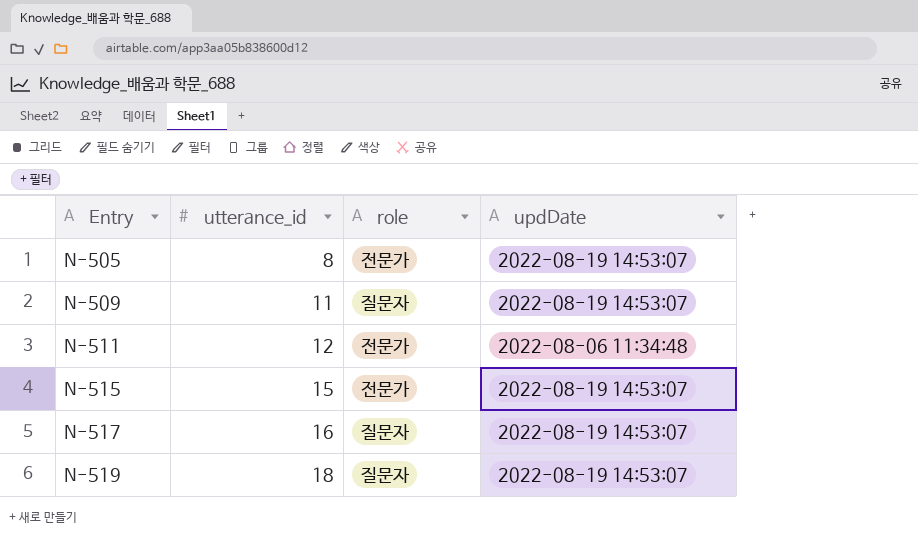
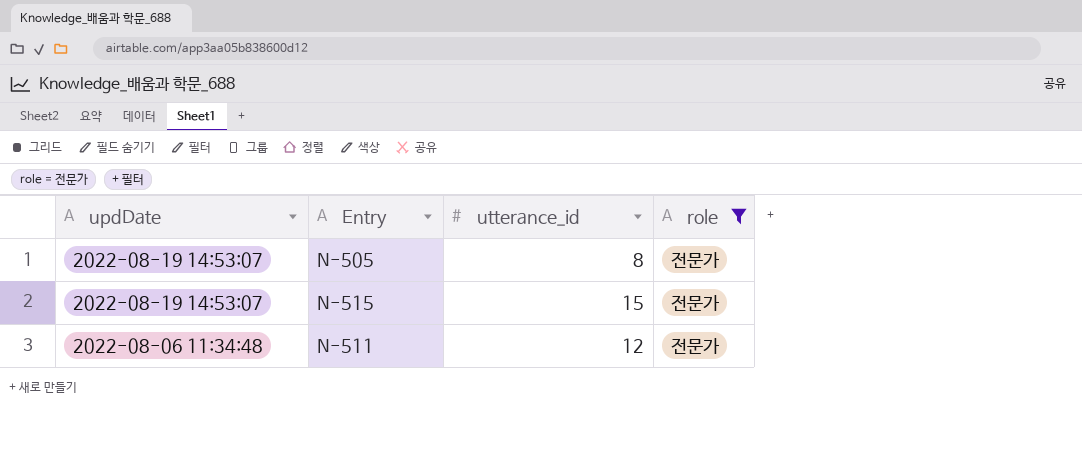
filter: none -> role = 전문가
row order: Entry ascending -> updDate descending
column updDate | position: 4 -> 1

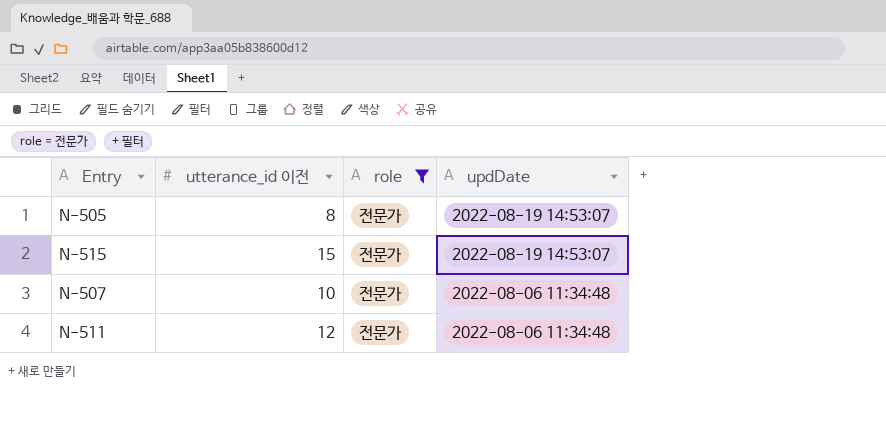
column name: utterance_id -> utterance_id 이전
column updDate | position: 1 -> 4
row N-507: none -> 10 | 전문가 | 2022-08-06 11:34:48

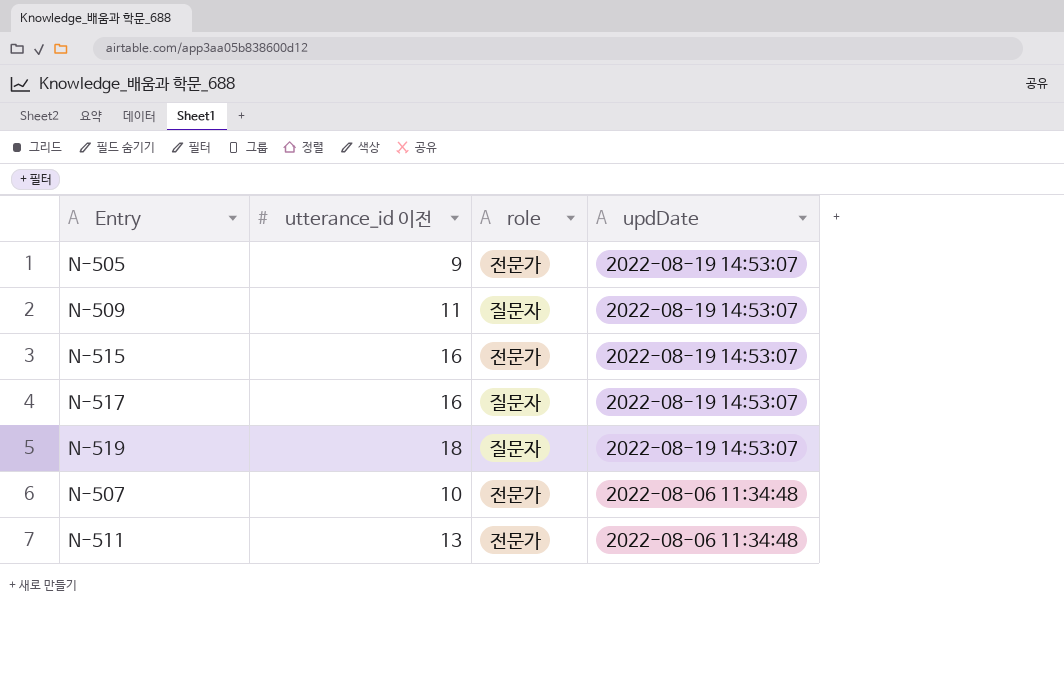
filter: role = 전문가 -> none
N-505 | utterance_id 이전: 8 -> 9
N-515 | utterance_id 이전: 15 -> 16
N-511 | utterance_id 이전: 12 -> 13

